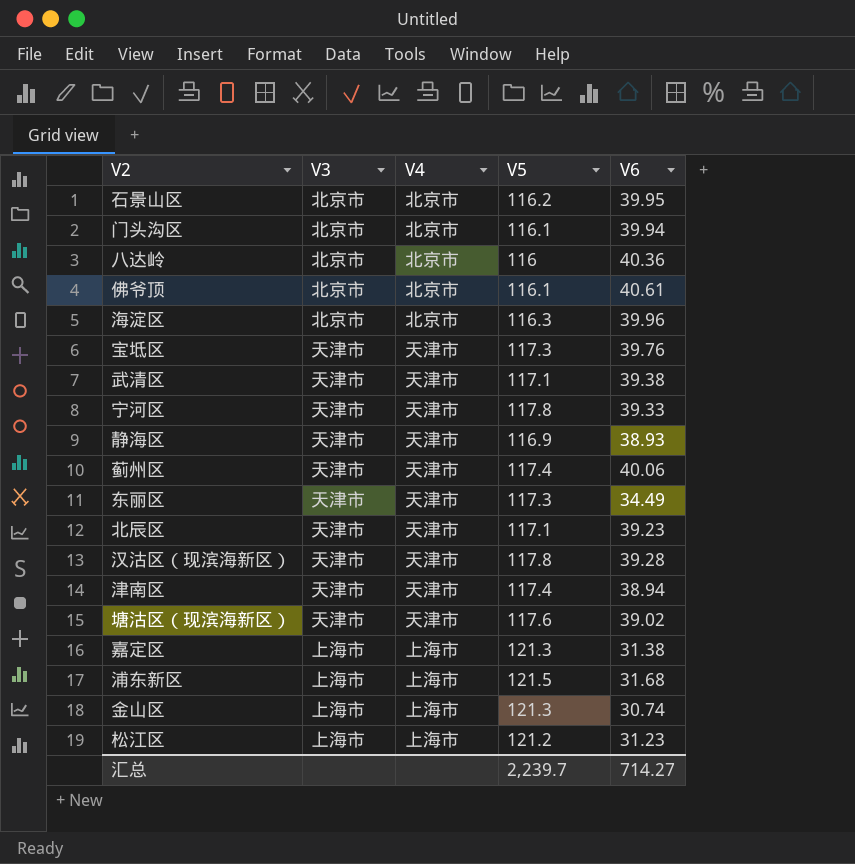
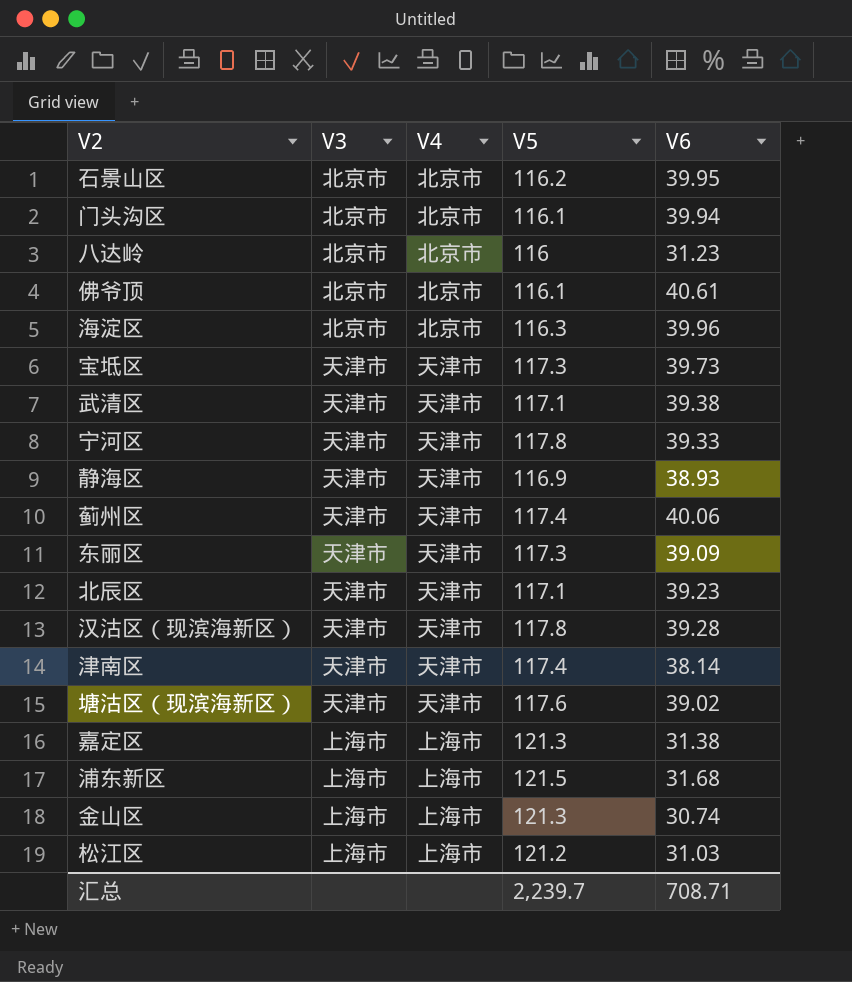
八达岭 | V6: 40.36 -> 31.23
宝坻区 | V6: 39.76 -> 39.73
东丽区 | V6: 34.49 -> 39.09
津南区 | V6: 38.94 -> 38.14
松江区 | V6: 31.23 -> 31.03
汇总 | V6: 714.27 -> 708.71

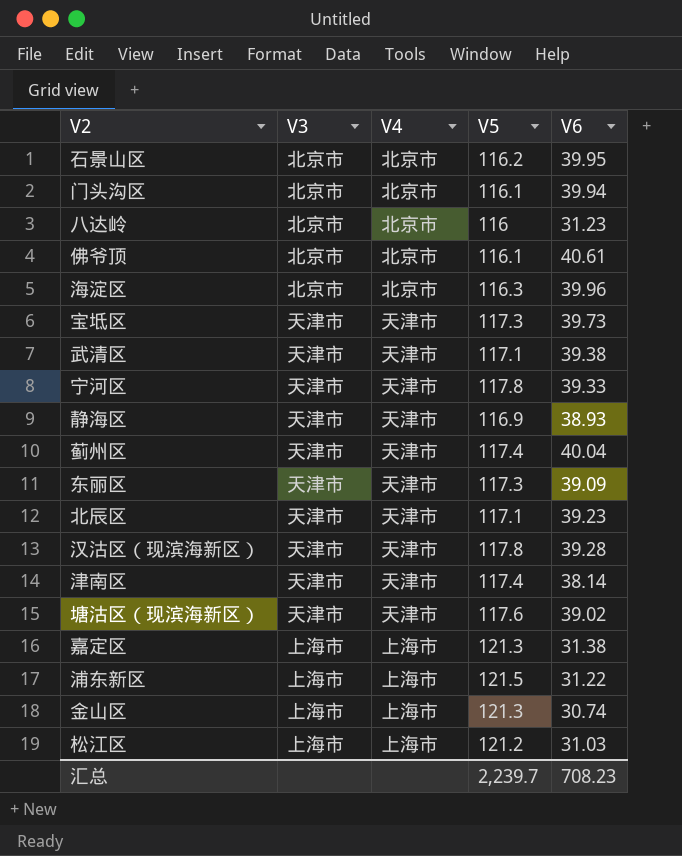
蓟州区 | V6: 40.06 -> 40.04
浦东新区 | V6: 31.68 -> 31.22
汇总 | V6: 708.71 -> 708.23

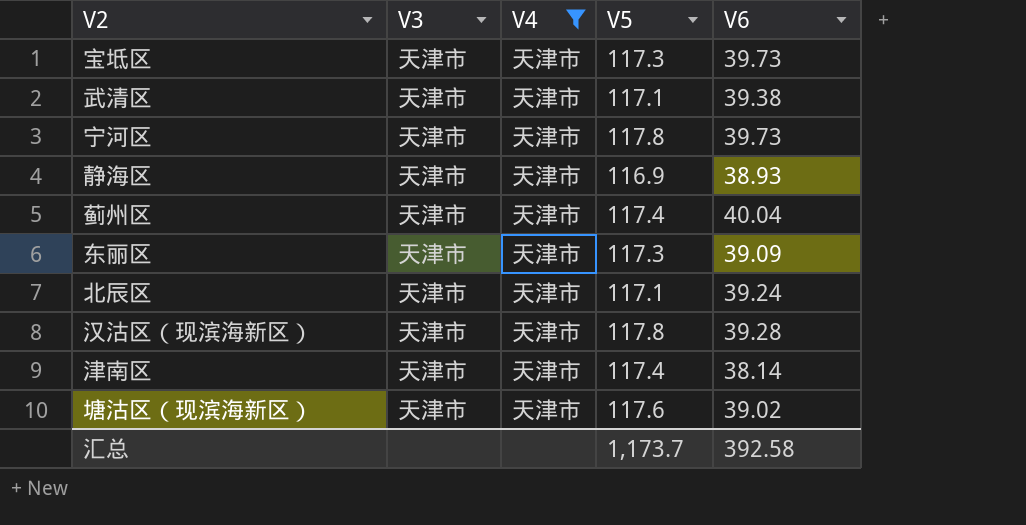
filter: none -> V4 = 天津市
宁河区 | V6: 39.33 -> 39.73
北辰区 | V6: 39.23 -> 39.24
汇总 | V5: 2,239.7 -> 1,173.7
汇总 | V6: 708.23 -> 392.58

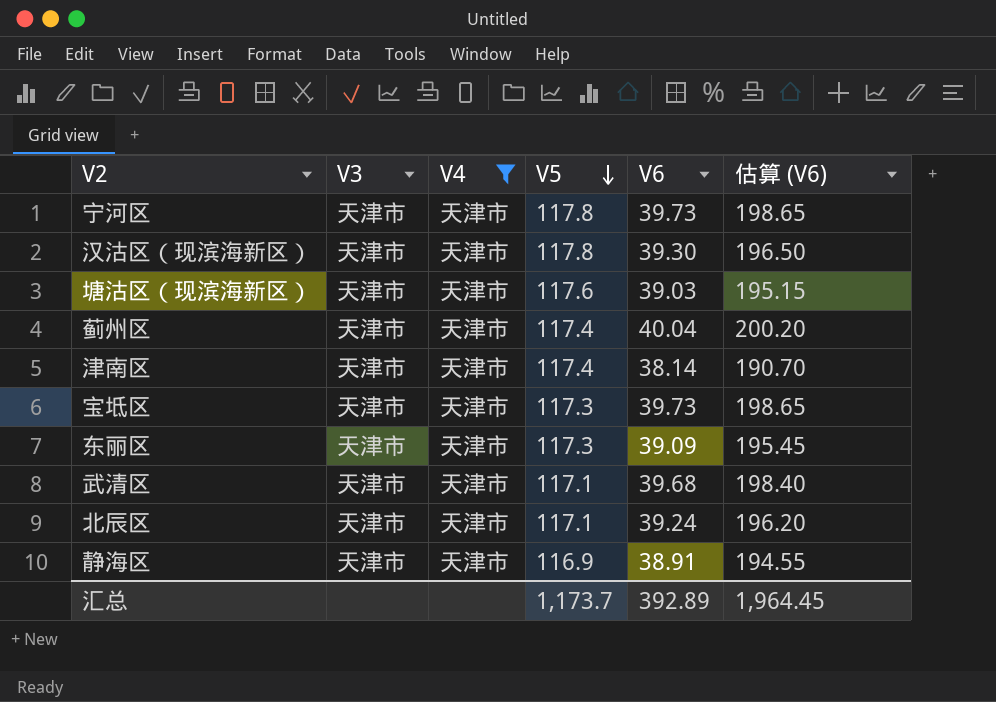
row order: none -> V5 descending
column 估算 (V6) | formula: none -> [V6] * 5
汉沽区（现滨海新区） | V6: 39.28 -> 39.30
塘沽区（现滨海新区） | V6: 39.02 -> 39.03
武清区 | V6: 39.38 -> 39.68
静海区 | V6: 38.93 -> 38.91
汇总 | V6: 392.58 -> 392.89

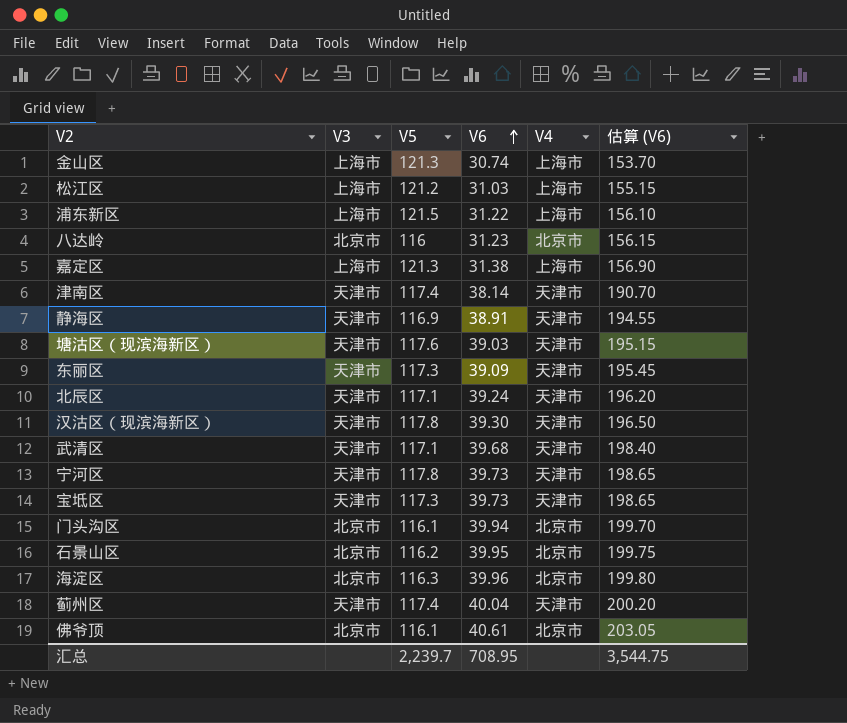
filter: V4 = 天津市 -> none
row order: V5 descending -> V6 ascending
column V4 | position: 3 -> 5
汇总 | V5: 1,173.7 -> 2,239.7
汇总 | V6: 392.89 -> 708.95
汇总 | 估算 (V6): 1,964.45 -> 3,544.75

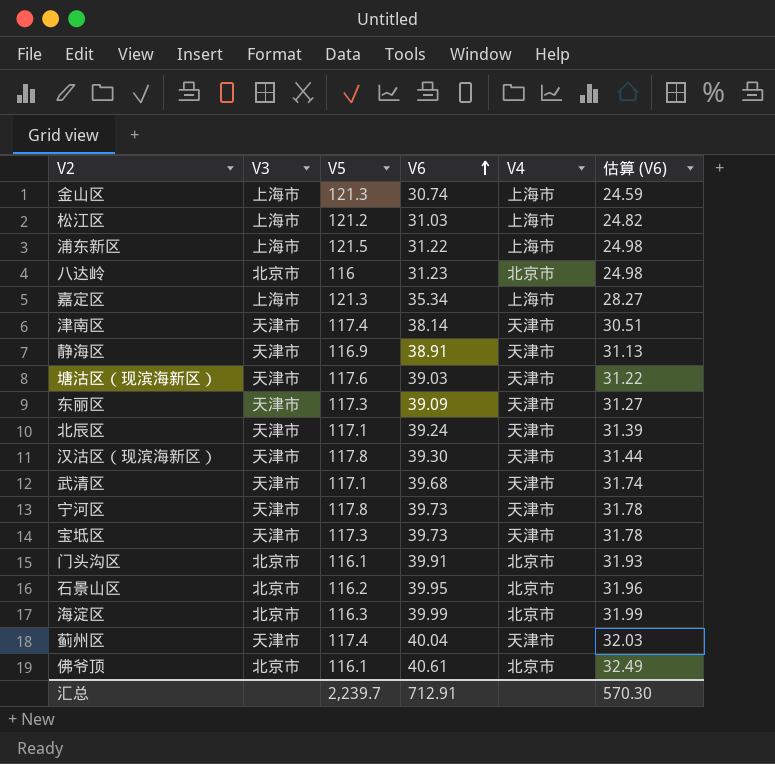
column 估算 (V6) | formula: [V6] * 5 -> [V6] * 0.8
嘉定区 | V6: 31.38 -> 35.34
门头沟区 | V6: 39.94 -> 39.91
海淀区 | V6: 39.96 -> 39.99
汇总 | V6: 708.95 -> 712.91
汇总 | 估算 (V6): 3,544.75 -> 570.30

